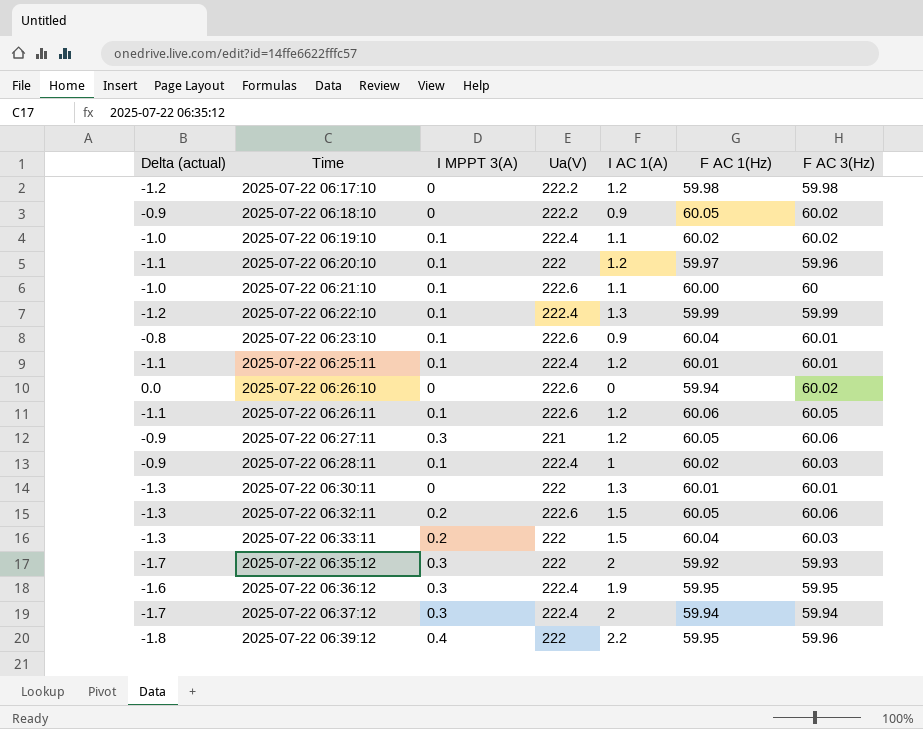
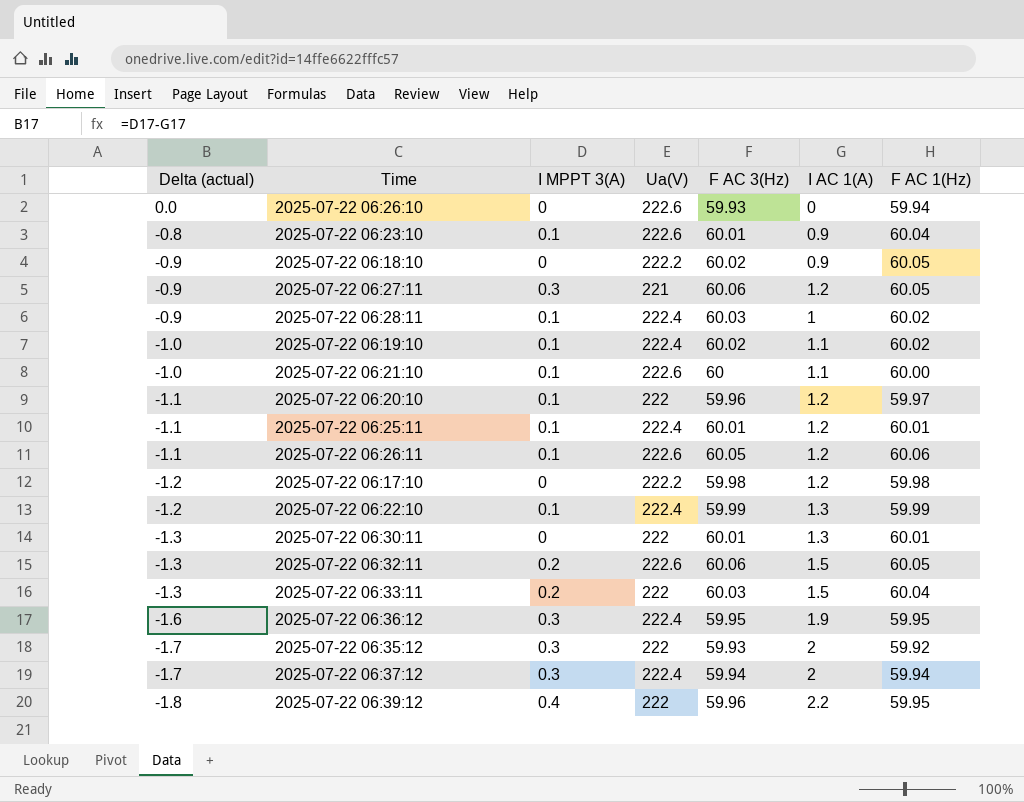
row order: Time ascending -> Delta (actual) descending
column F AC 3(Hz) | position: 7 -> 5
2025-07-22 06:26:10 | F AC 3(Hz): 60.02 -> 59.93

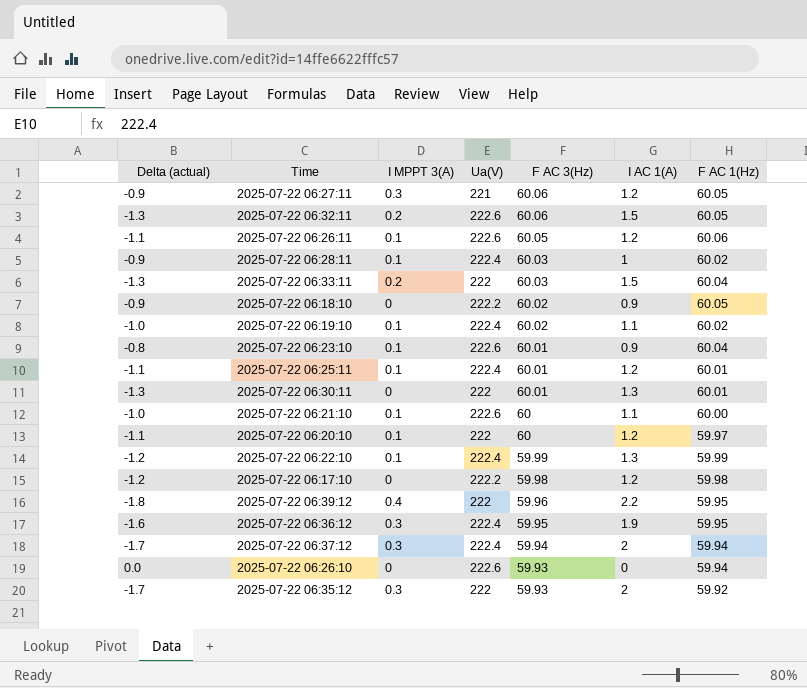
row order: Delta (actual) descending -> F AC 3(Hz) descending
2025-07-22 06:20:10 | F AC 3(Hz): 59.96 -> 60

